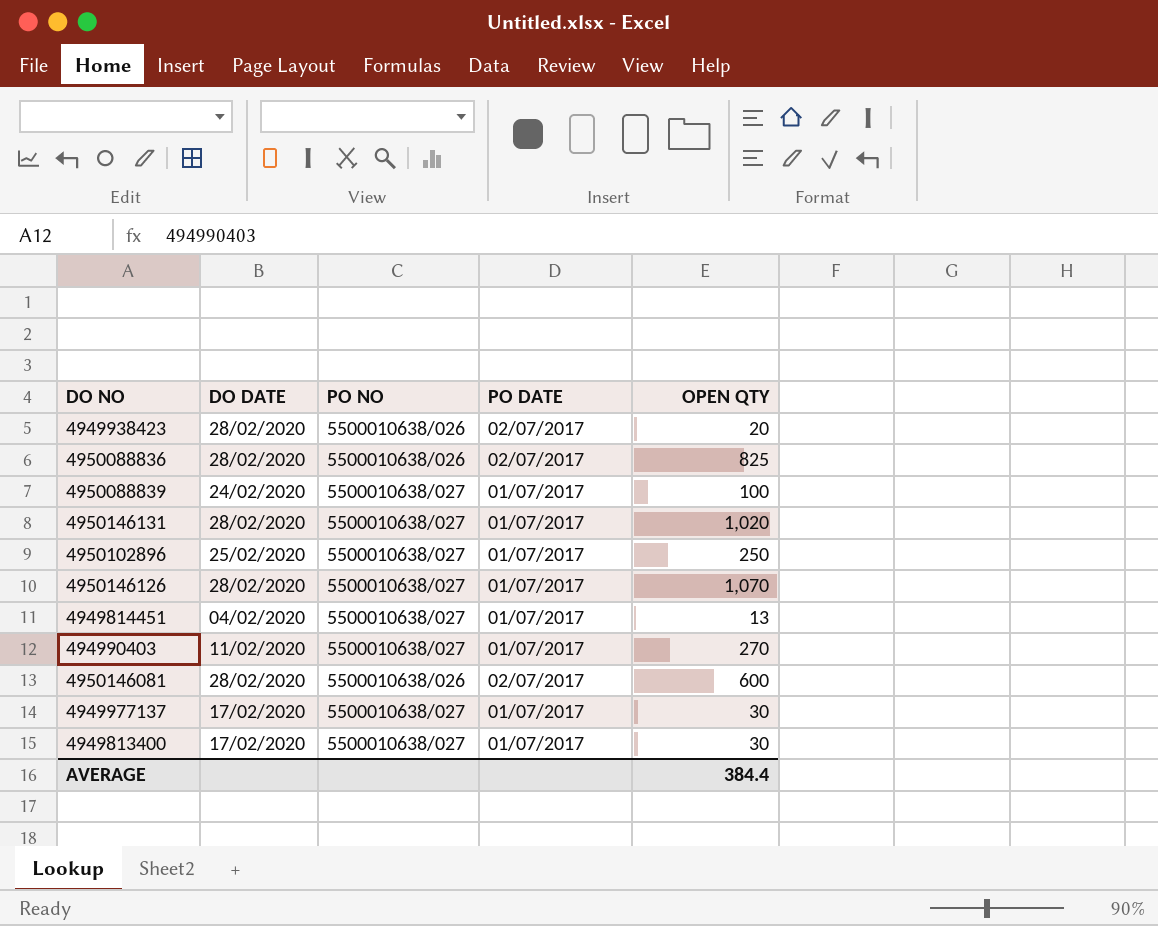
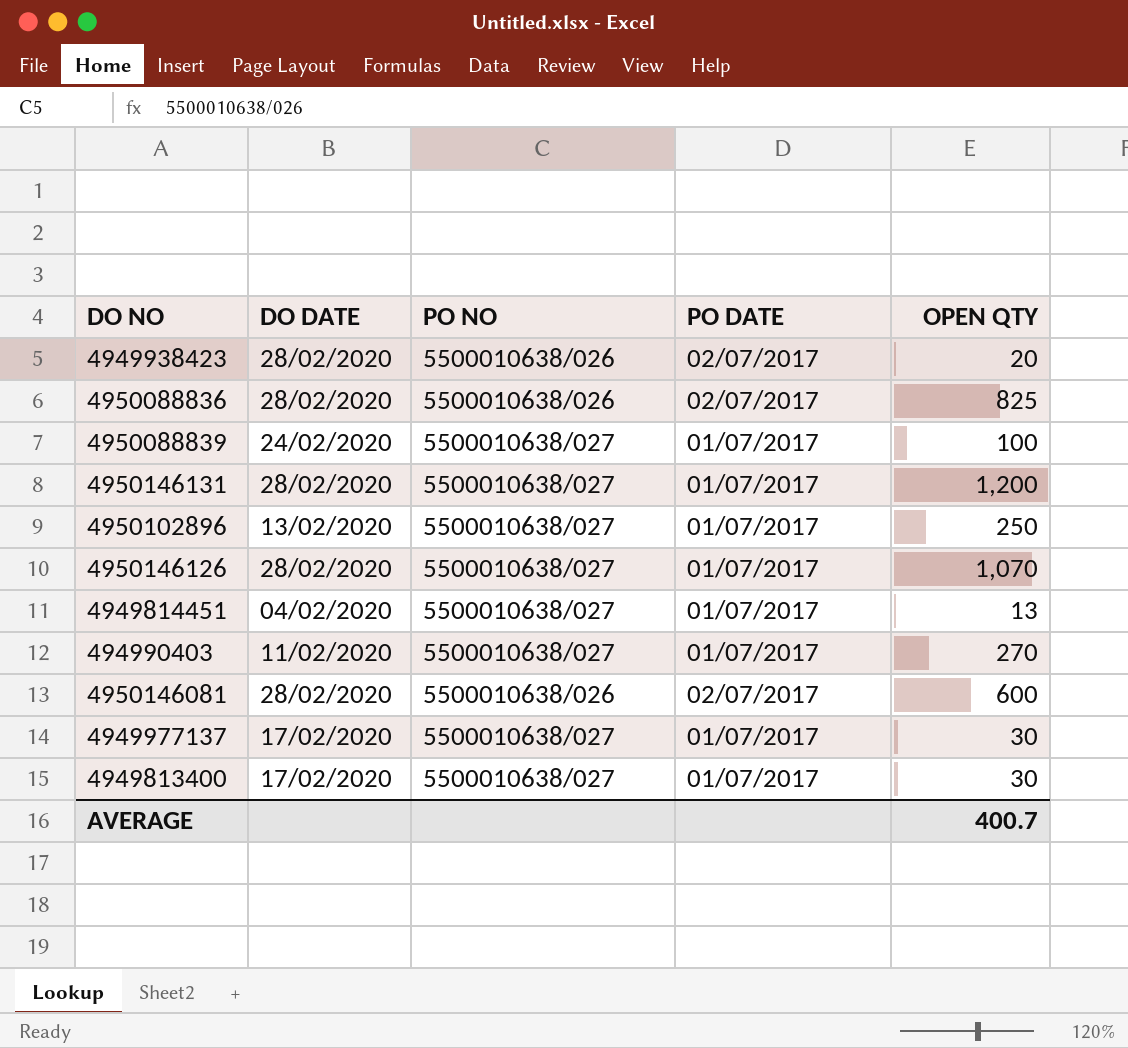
4950146131 | OPEN QTY: 1,020 -> 1,200
4950102896 | DO DATE: 25/02/2020 -> 13/02/2020
AVERAGE | OPEN QTY: 384.4 -> 400.7

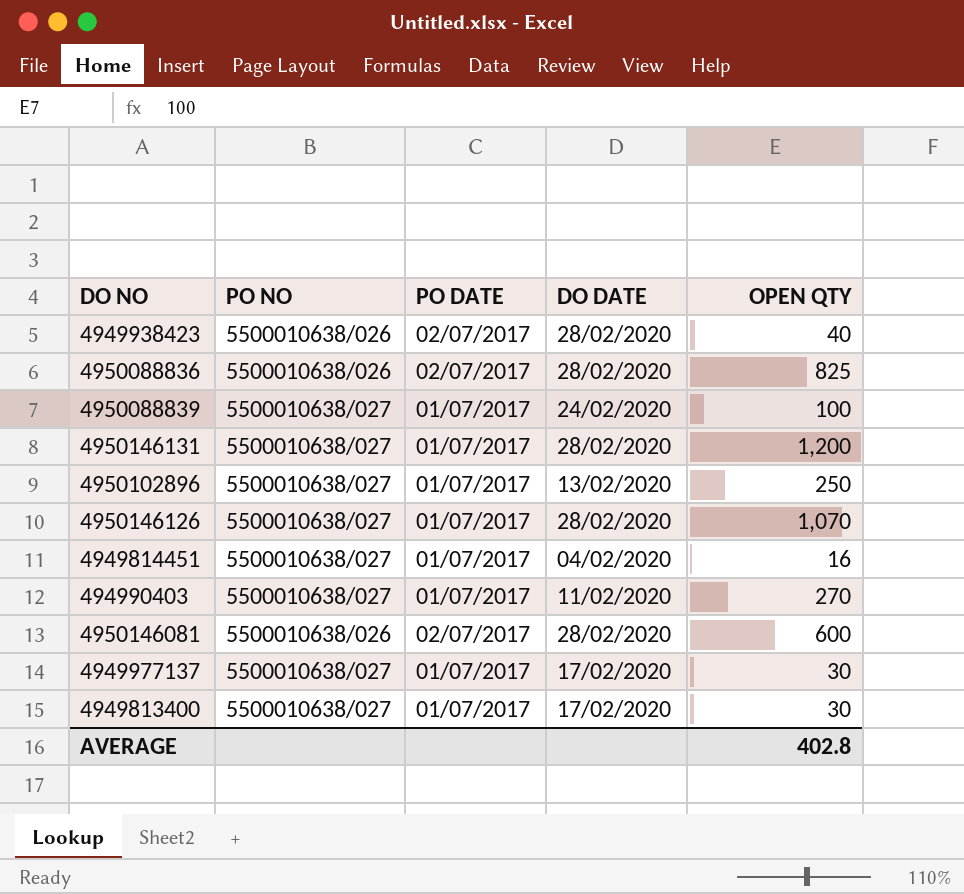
column DO DATE | position: 2 -> 4
4949938423 | OPEN QTY: 20 -> 40
4949814451 | OPEN QTY: 13 -> 16
AVERAGE | OPEN QTY: 400.7 -> 402.8

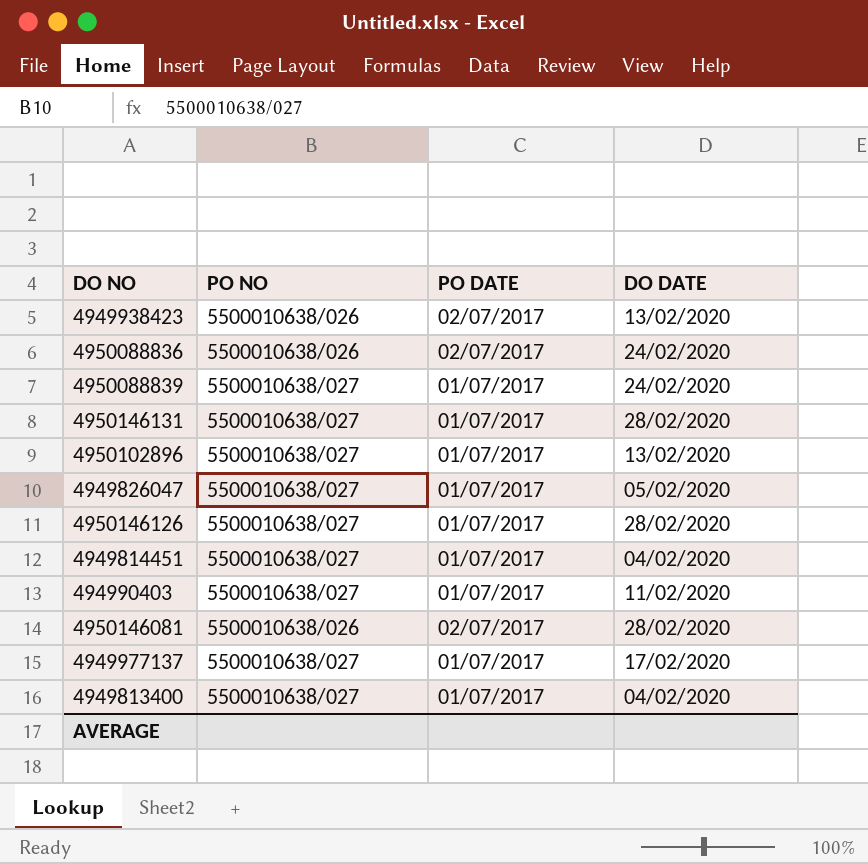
column OPEN QTY | position: 5 -> none
4949938423 | DO DATE: 28/02/2020 -> 13/02/2020
4950088836 | DO DATE: 28/02/2020 -> 24/02/2020
row 4949826047: none -> 5500010638/027 | 01/07/2017 | 05/02/2020
4949813400 | DO DATE: 17/02/2020 -> 04/02/2020

